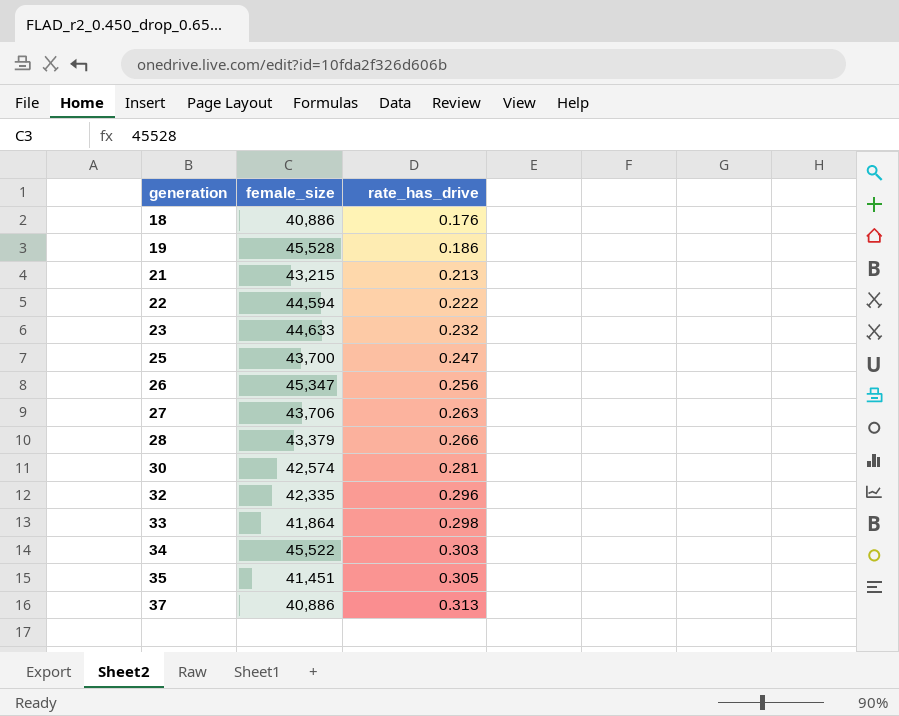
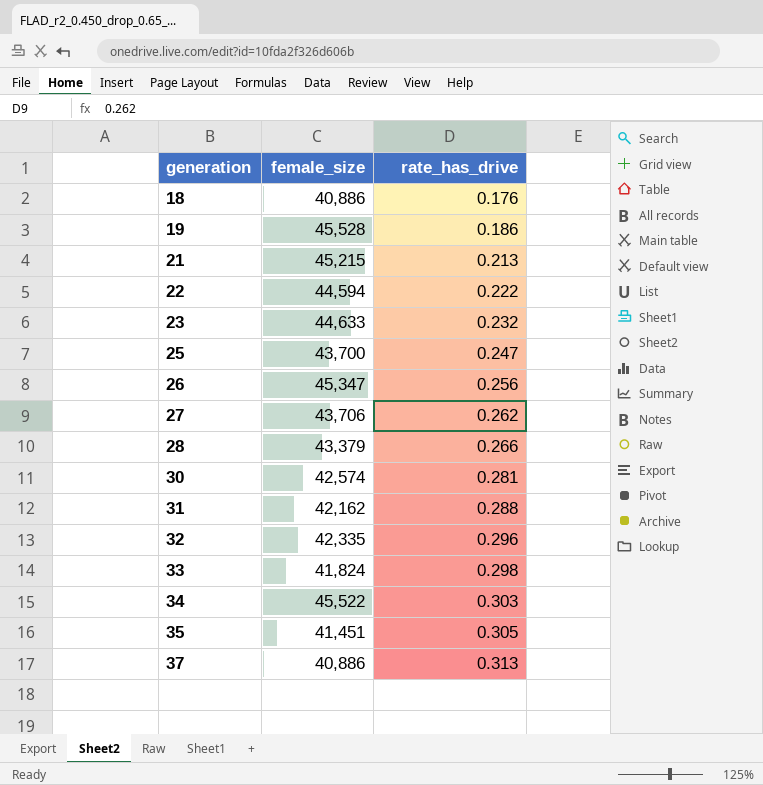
21 | female_size: 43,215 -> 45,215
27 | rate_has_drive: 0.263 -> 0.262
row 31: none -> 42,162 | 0.288
33 | female_size: 41,864 -> 41,824

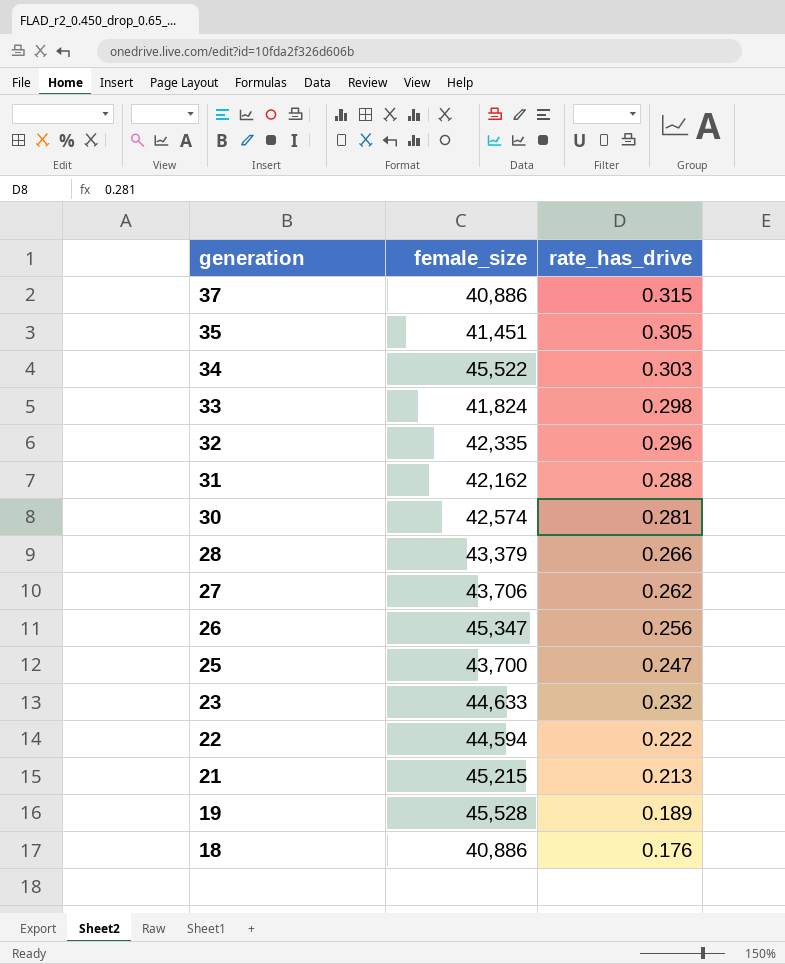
row order: generation ascending -> generation descending
37 | rate_has_drive: 0.313 -> 0.315
19 | rate_has_drive: 0.186 -> 0.189

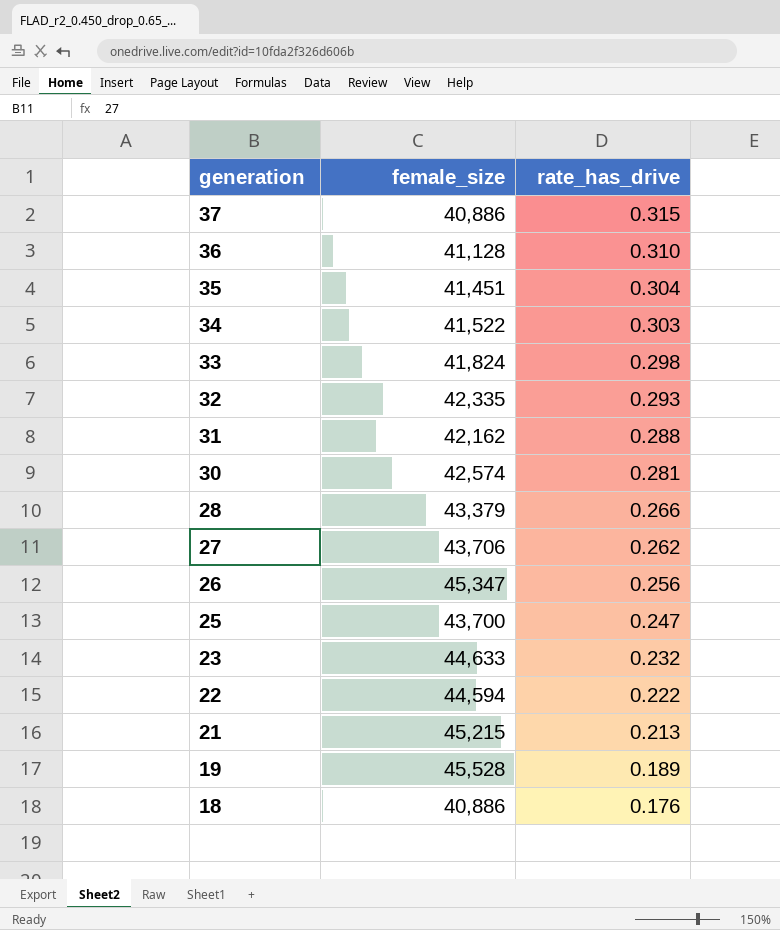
row 36: none -> 41,128 | 0.310
35 | rate_has_drive: 0.305 -> 0.304
34 | female_size: 45,522 -> 41,522
32 | rate_has_drive: 0.296 -> 0.293

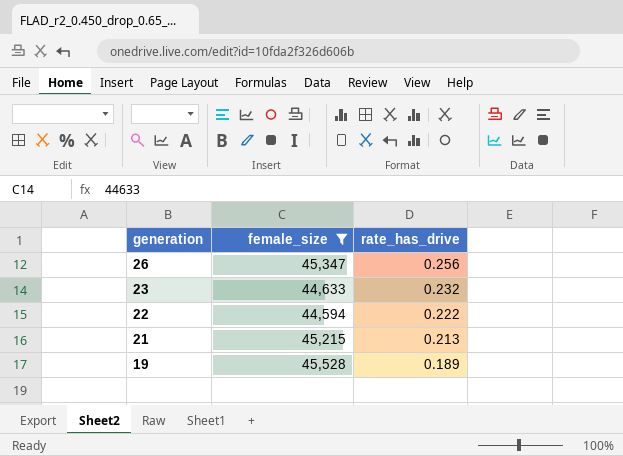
filter: none -> female_size >= 44,594

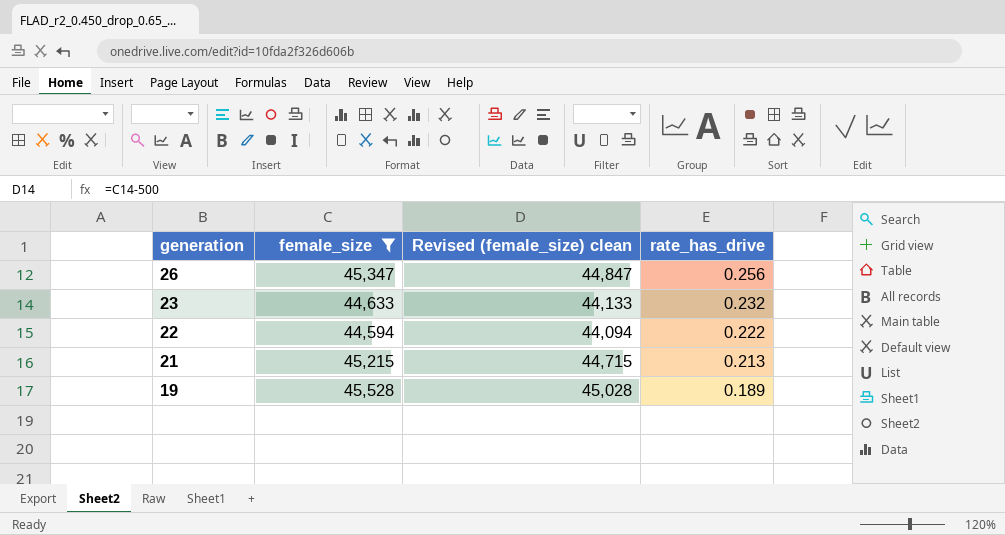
column Revised (female_size) clean | formula: none -> [female_size] - 500

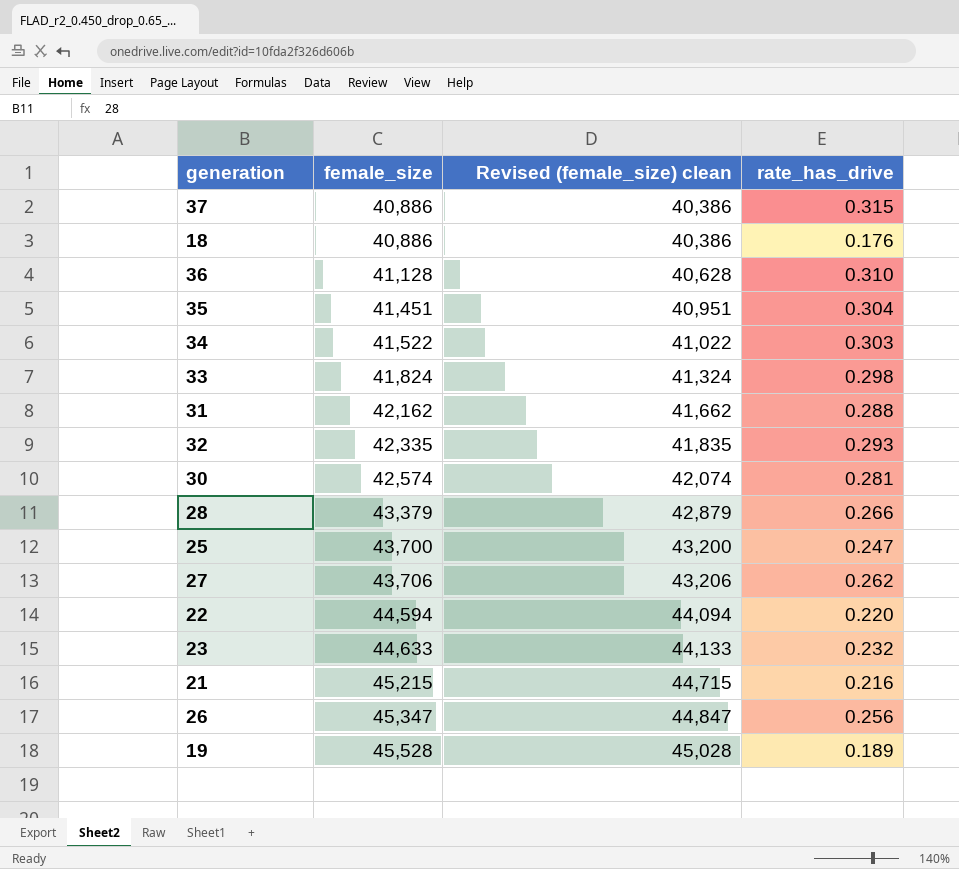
filter: female_size >= 44,594 -> none
row order: generation descending -> female_size ascending
22 | rate_has_drive: 0.222 -> 0.220
21 | rate_has_drive: 0.213 -> 0.216

